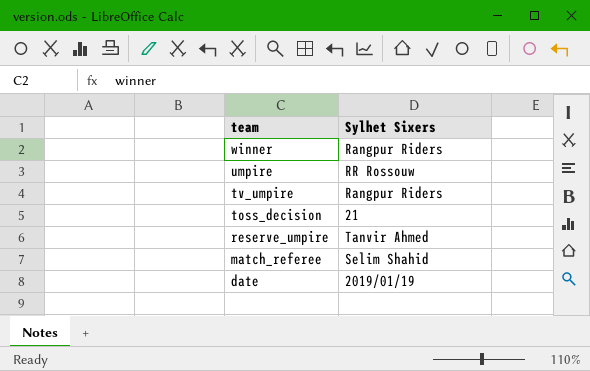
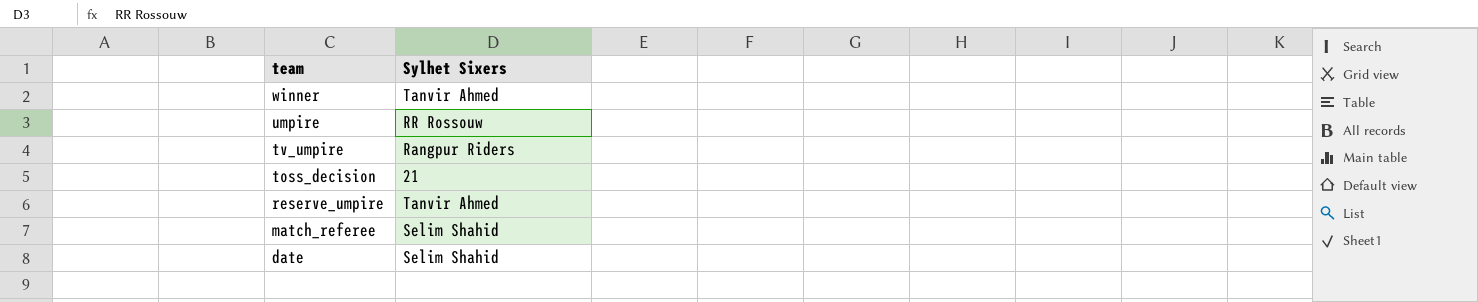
winner | Sylhet Sixers: Rangpur Riders -> Tanvir Ahmed
date | Sylhet Sixers: 2019/01/19 -> Selim Shahid

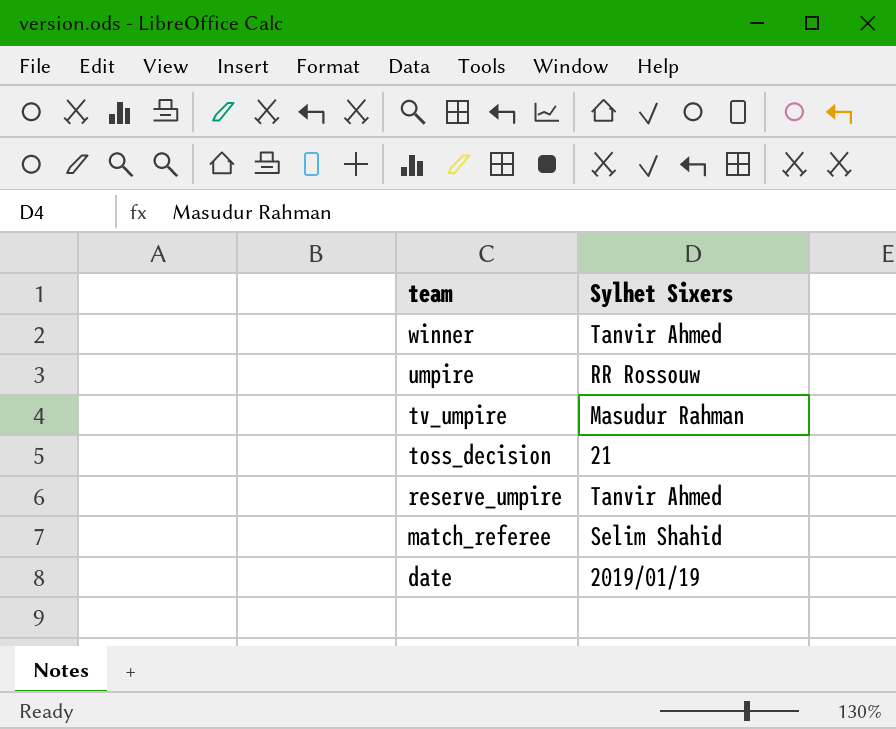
tv_umpire | Sylhet Sixers: Rangpur Riders -> Masudur Rahman
date | Sylhet Sixers: Selim Shahid -> 2019/01/19

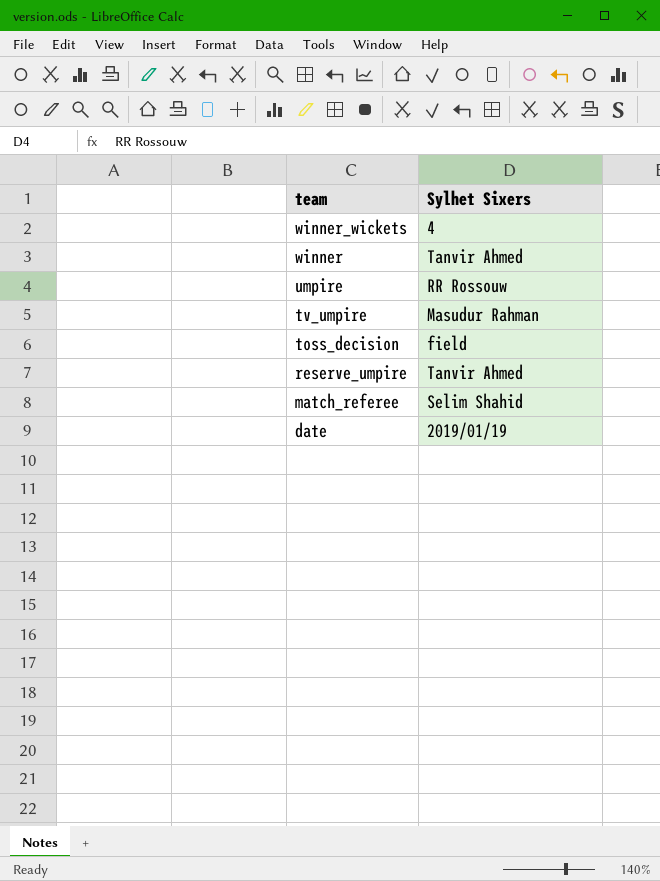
row winner_wickets: none -> 4
toss_decision | Sylhet Sixers: 21 -> field

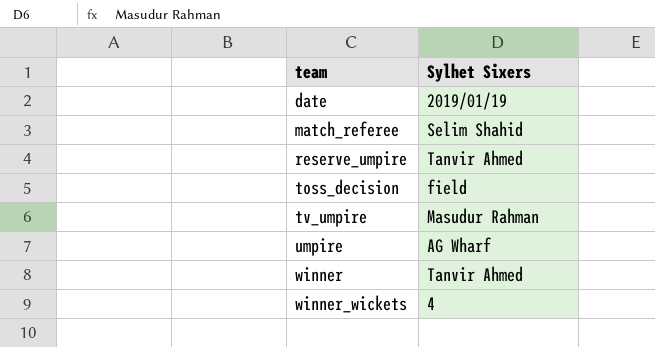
row order: team descending -> team ascending
umpire | Sylhet Sixers: RR Rossouw -> AG Wharf

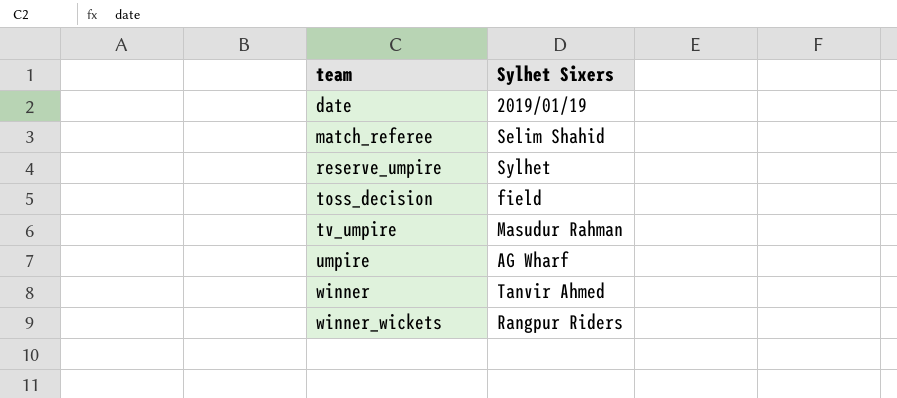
reserve_umpire | Sylhet Sixers: Tanvir Ahmed -> Sylhet
winner_wickets | Sylhet Sixers: 4 -> Rangpur Riders

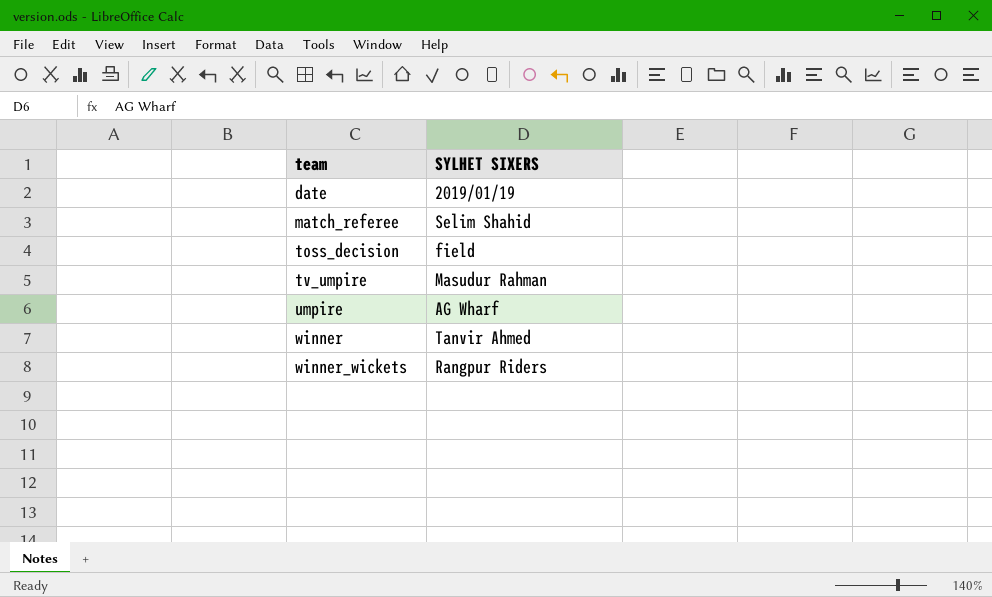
column name: Sylhet Sixers -> SYLHET SIXERS
row reserve_umpire: Sylhet -> none

